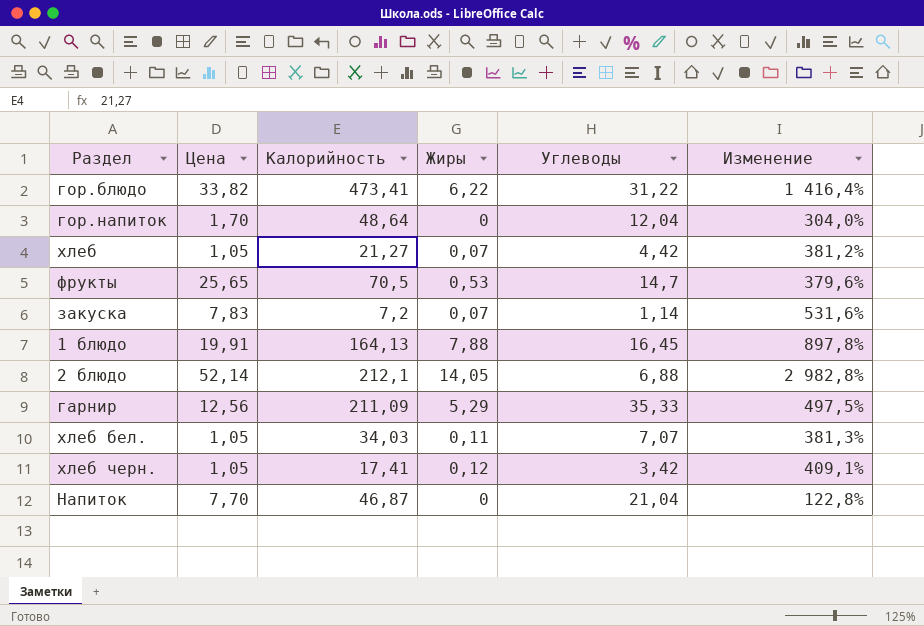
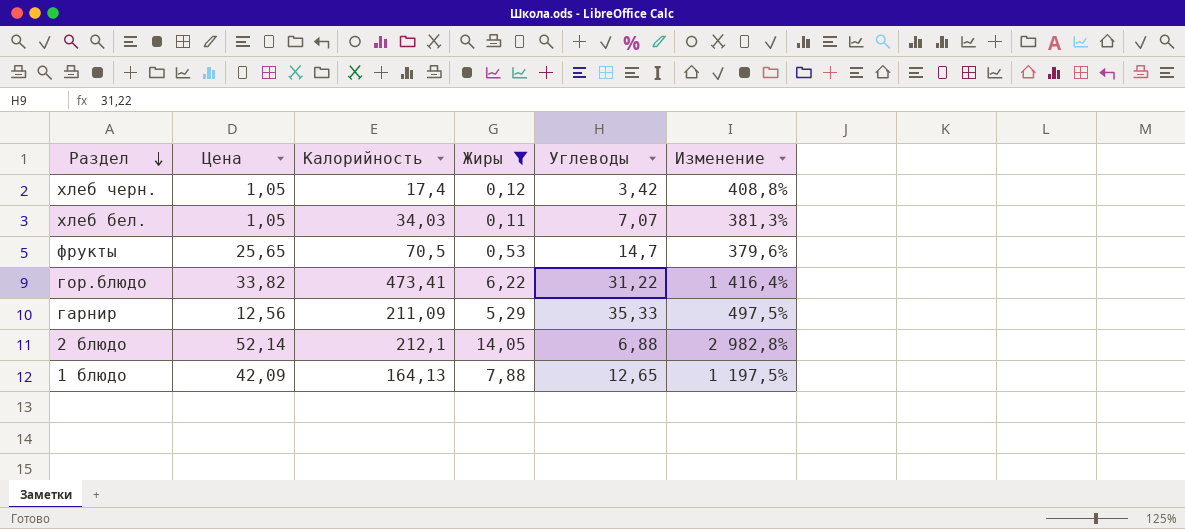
filter: none -> Жиры >= 0,11
row order: none -> Раздел descending
хлеб черн. | Калорийность: 17,41 -> 17,4
хлеб черн. | Изменение: 409,1% -> 408,8%
1 блюдо | Цена: 19,91 -> 42,09
1 блюдо | Углеводы: 16,45 -> 12,65
1 блюдо | Изменение: 897,8% -> 1 197,5%

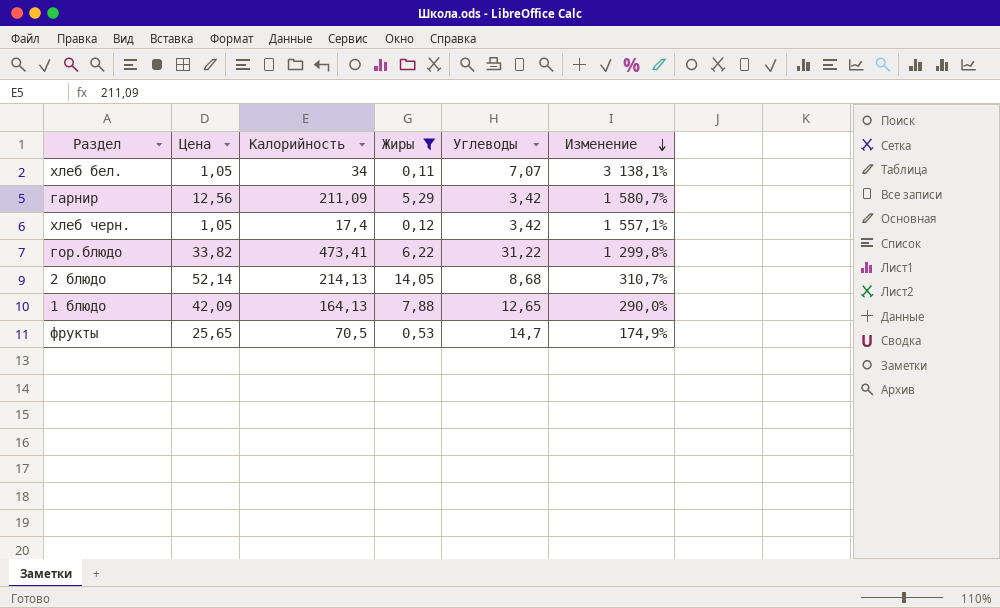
row order: Раздел descending -> Изменение descending
column Изменение | formula: ([Калорийность] - [Углеводы]) / [Углеводы] -> ([Калорийность] - [Цена]) / [Цена]
хлеб бел. | Калорийность: 34,03 -> 34
гарнир | Углеводы: 35,33 -> 3,42
2 блюдо | Калорийность: 212,1 -> 214,13
2 блюдо | Углеводы: 6,88 -> 8,68

